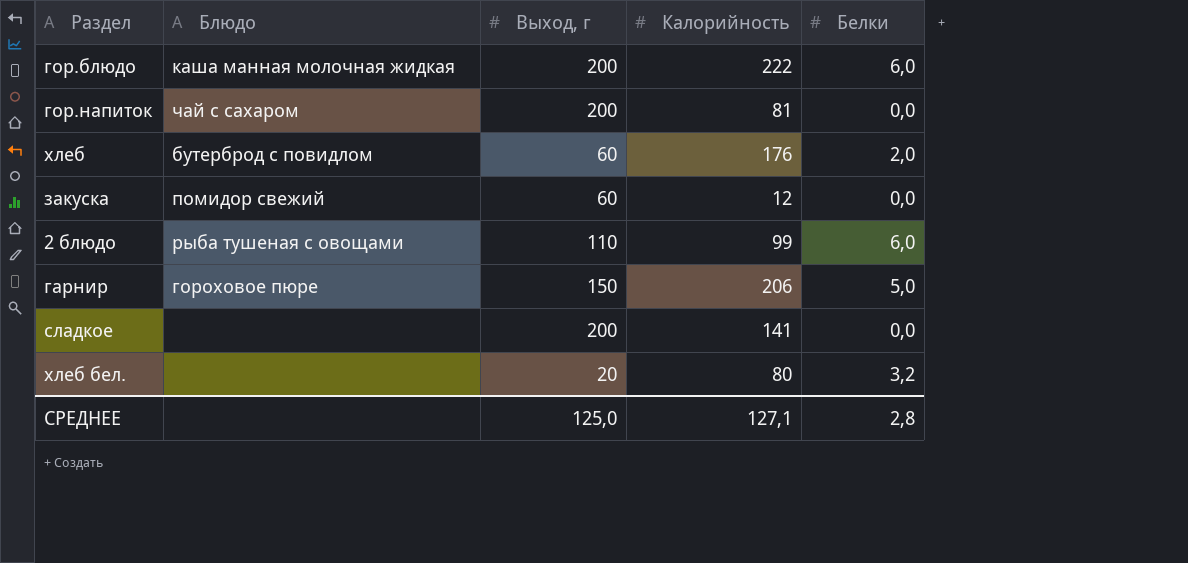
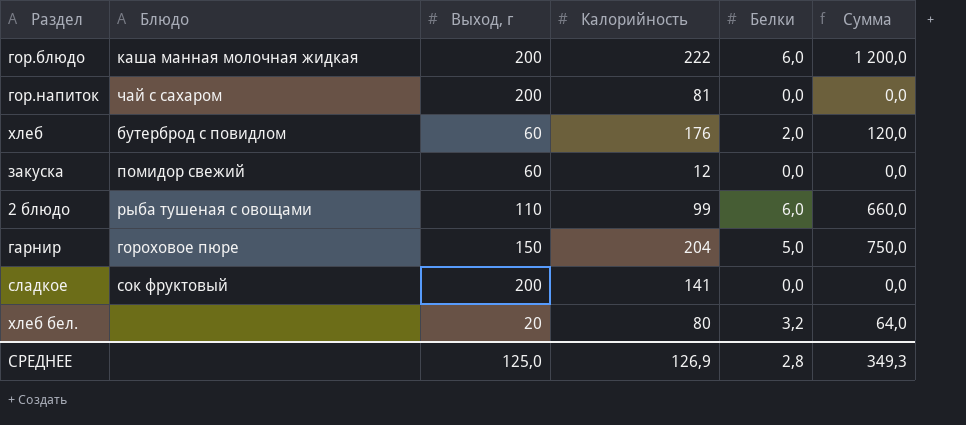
column Сумма | formula: none -> [Выход, г] * [Белки]
гарнир | Калорийность: 206 -> 204
сладкое | Блюдо: none -> сок фруктовый
СРЕДНЕЕ | Калорийность: 127,1 -> 126,9

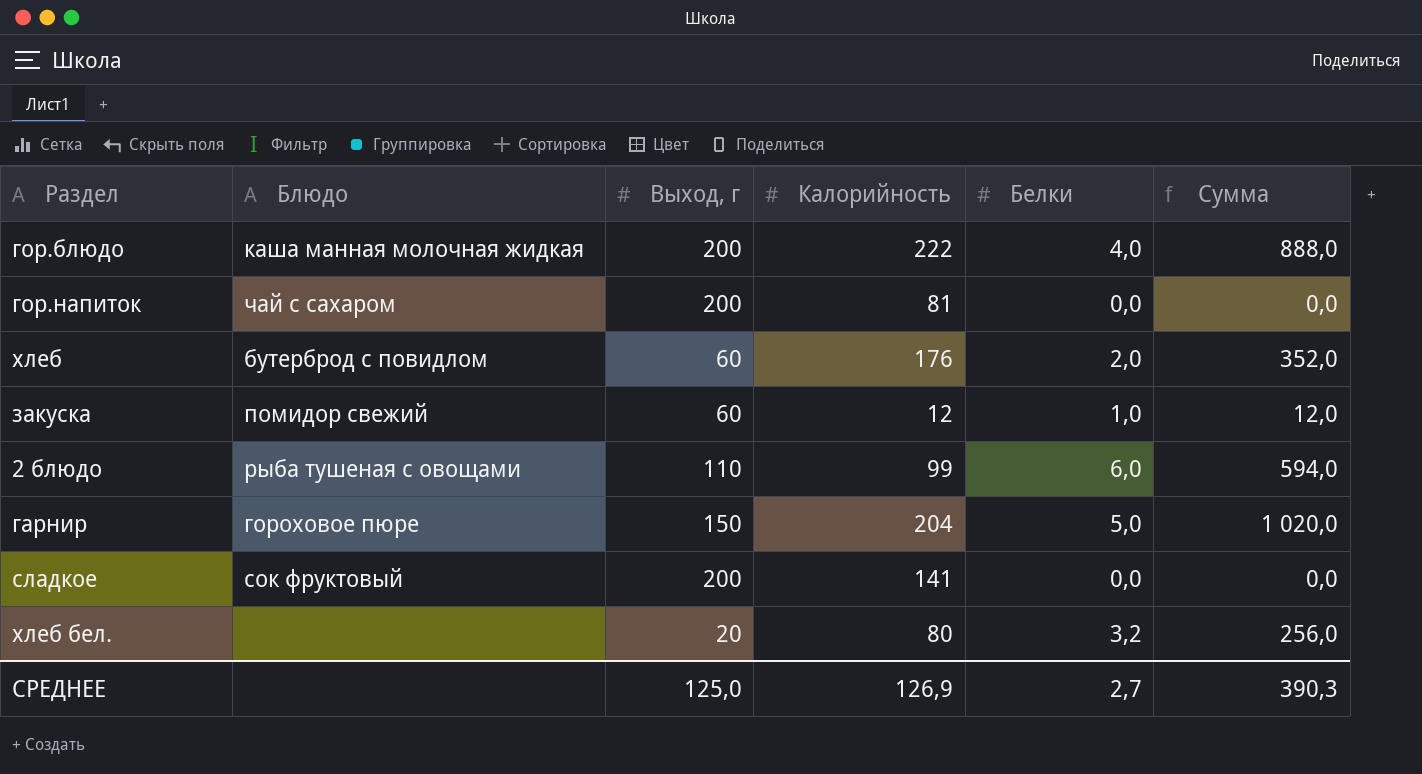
column Сумма | formula: [Выход, г] * [Белки] -> [Калорийность] * [Белки]
гор.блюдо | Белки: 6,0 -> 4,0
закуска | Белки: 0,0 -> 1,0
СРЕДНЕЕ | Белки: 2,8 -> 2,7
СРЕДНЕЕ | Сумма: 349,3 -> 390,3

